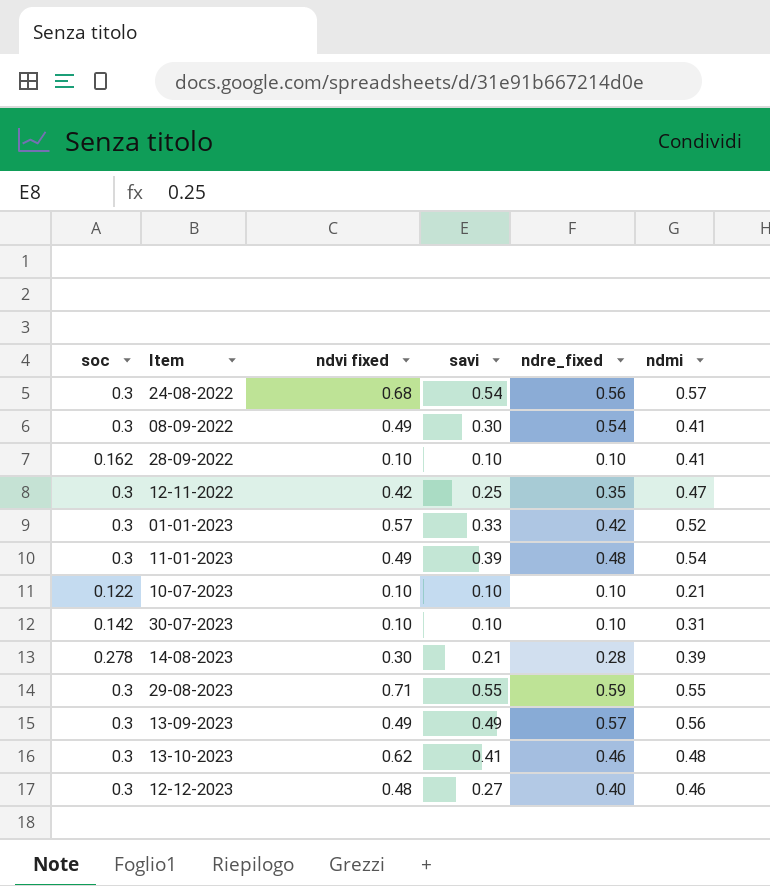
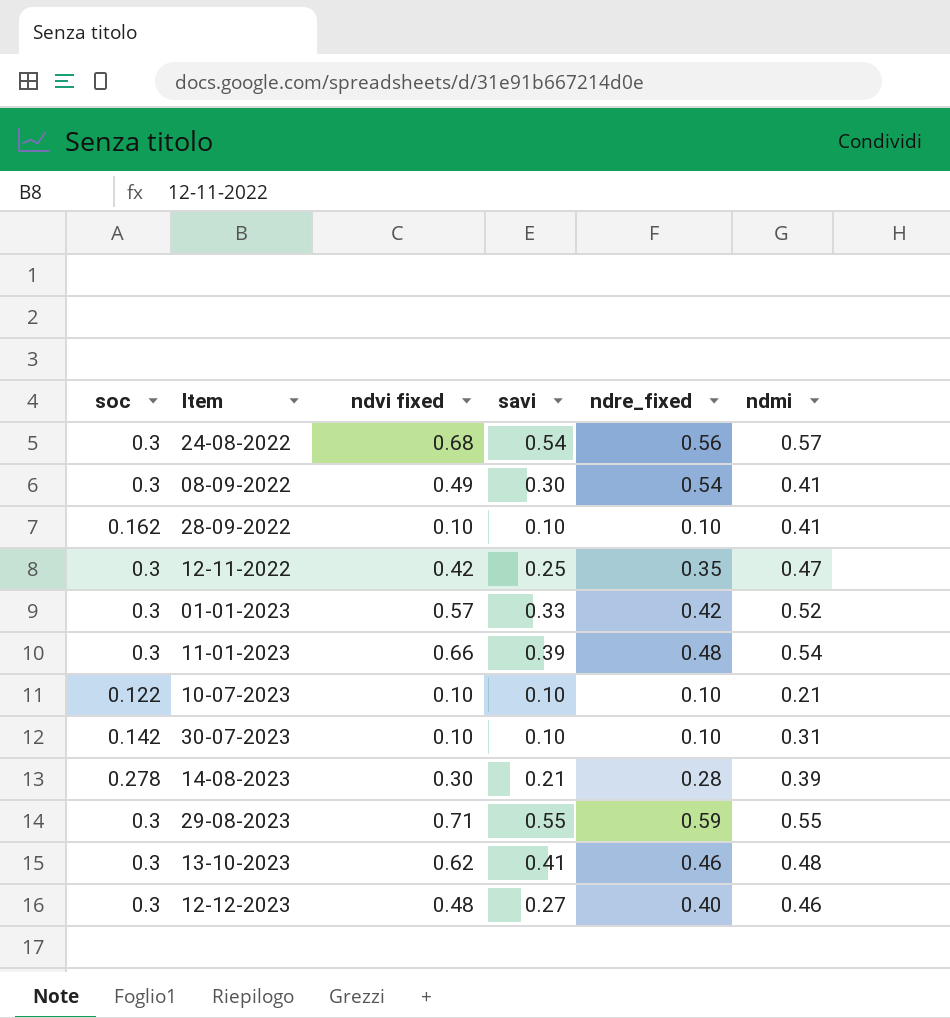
row 13-09-2023: 0.3 | 0.49 | 0.49 | 0.57 | 0.56 -> none
11-01-2023 | ndvi fixed: 0.49 -> 0.66

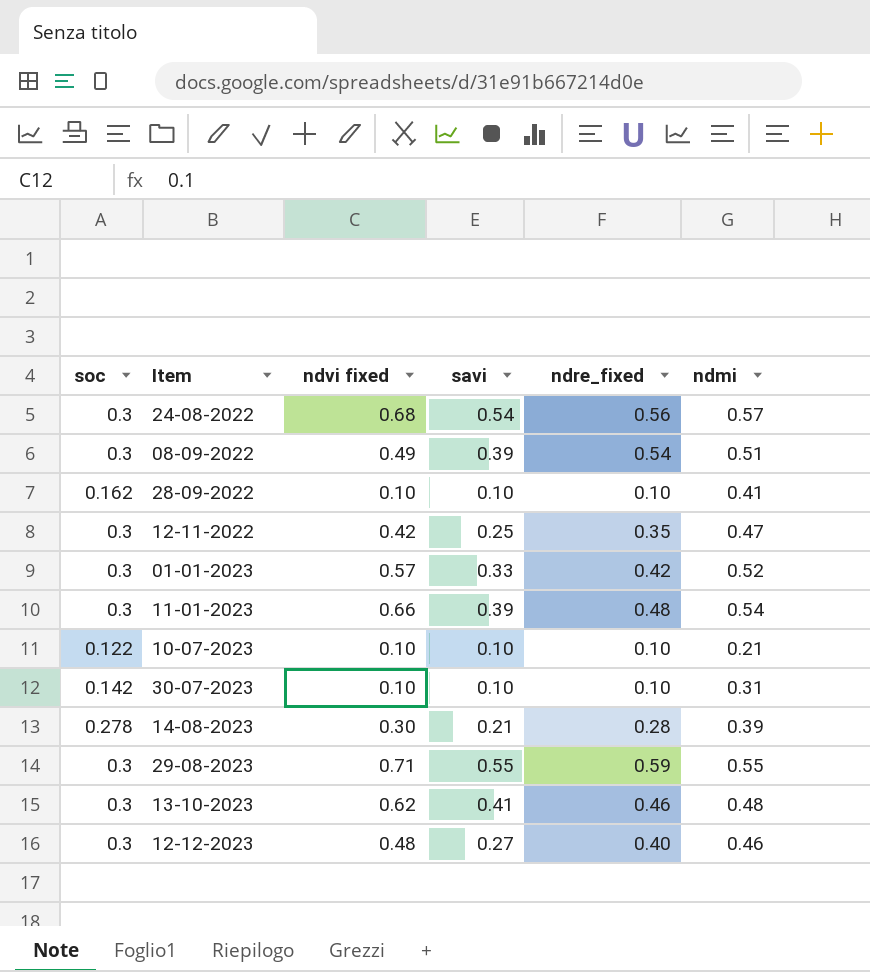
08-09-2022 | savi: 0.30 -> 0.39
08-09-2022 | ndmi: 0.41 -> 0.51

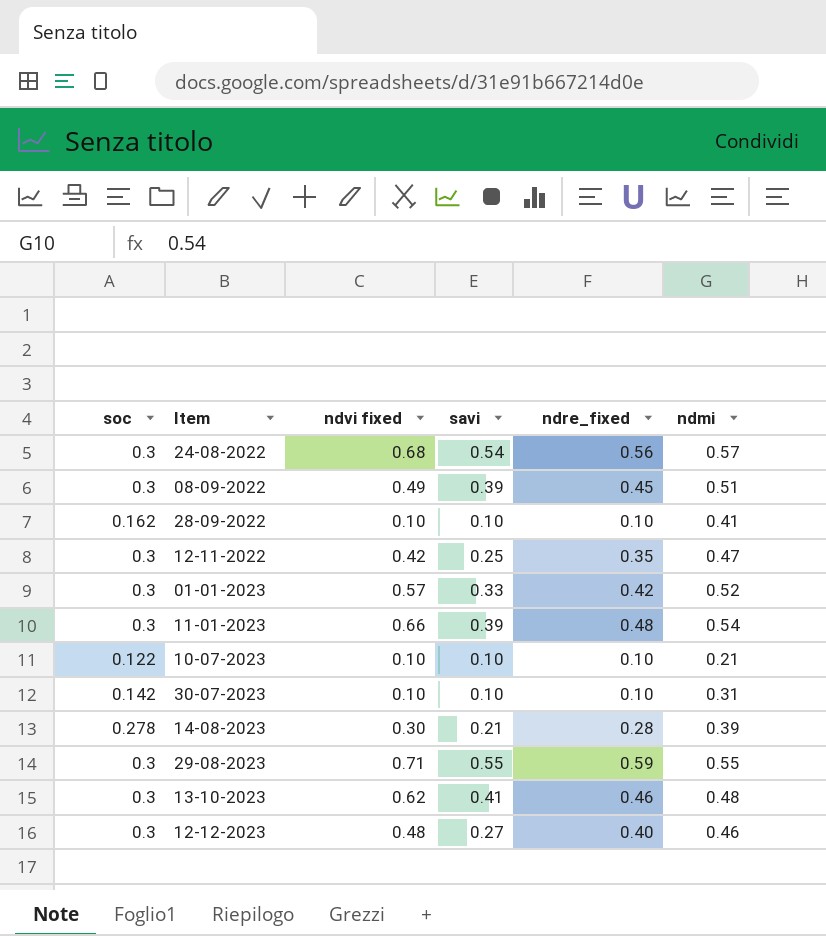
08-09-2022 | ndre_fixed: 0.54 -> 0.45

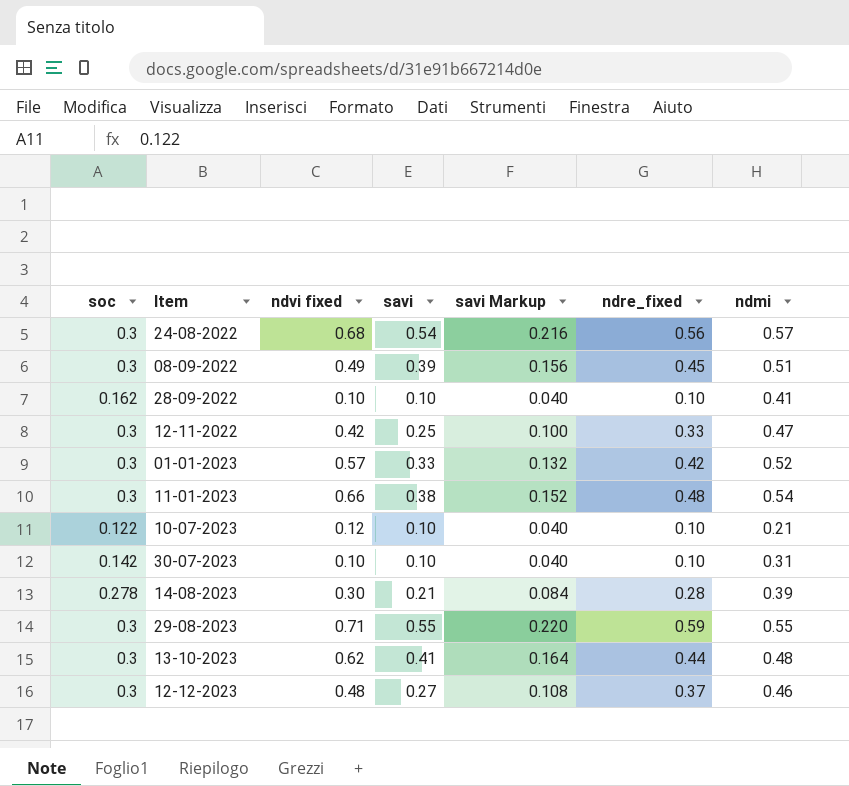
column savi Markup | formula: none -> [savi] * 0.4
12-11-2022 | ndre_fixed: 0.35 -> 0.33
11-01-2023 | savi: 0.39 -> 0.38
10-07-2023 | ndvi fixed: 0.10 -> 0.12
13-10-2023 | ndre_fixed: 0.46 -> 0.44
12-12-2023 | ndre_fixed: 0.40 -> 0.37

